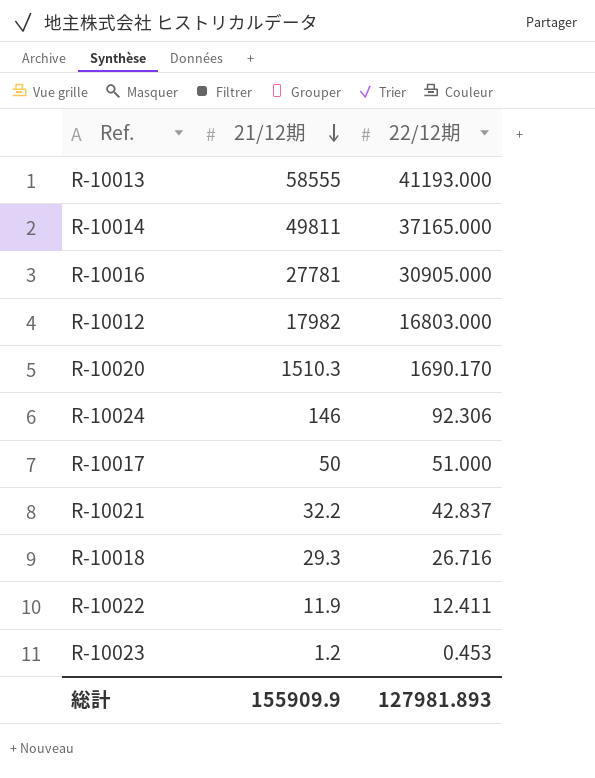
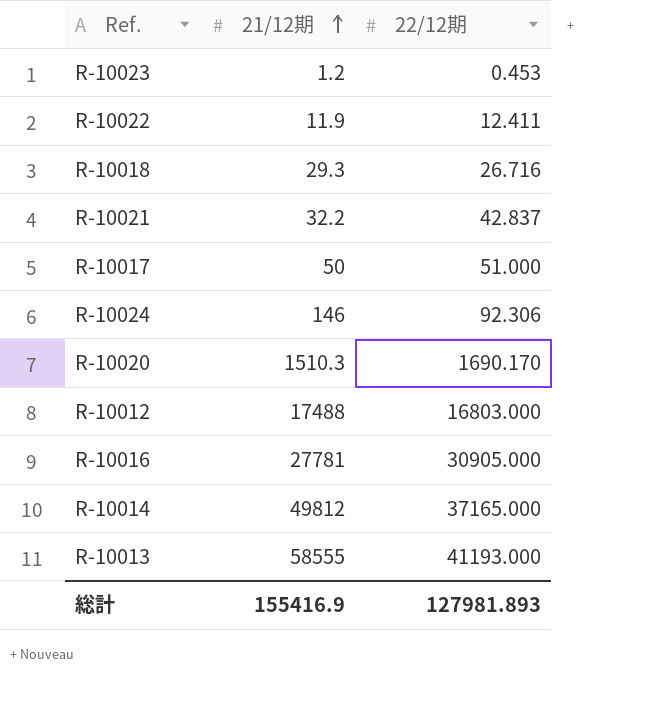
row order: 21/12期 descending -> 21/12期 ascending
R-10012 | 21/12期: 17982 -> 17488
R-10014 | 21/12期: 49811 -> 49812
総計 | 21/12期: 155909.9 -> 155416.9

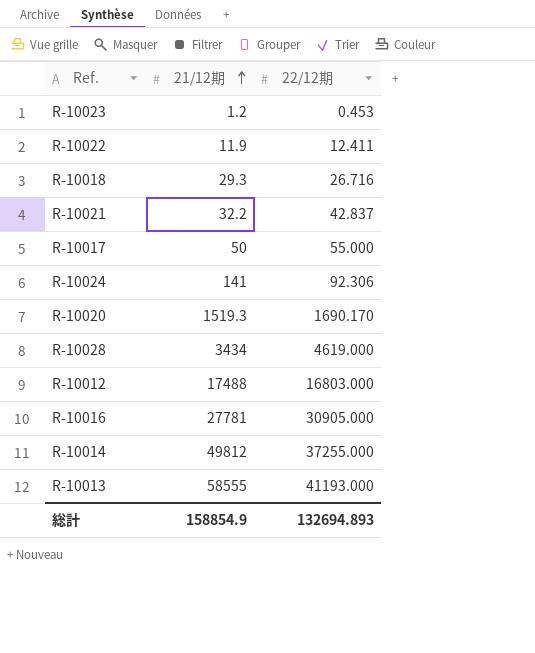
R-10017 | 22/12期: 51.000 -> 55.000
R-10024 | 21/12期: 146 -> 141
R-10020 | 21/12期: 1510.3 -> 1519.3
row R-10028: none -> 3434 | 4619.000
R-10014 | 22/12期: 37165.000 -> 37255.000
総計 | 21/12期: 155416.9 -> 158854.9
総計 | 22/12期: 127981.893 -> 132694.893

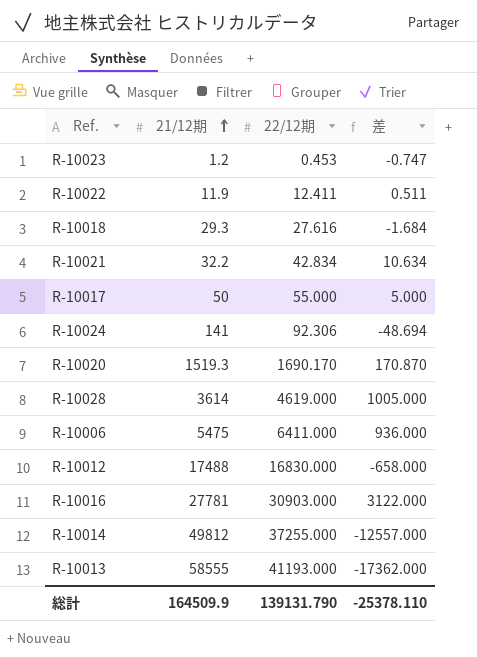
column 差 | formula: none -> [22/12期] - [21/12期]
R-10018 | 22/12期: 26.716 -> 27.616
R-10021 | 22/12期: 42.837 -> 42.834
R-10028 | 21/12期: 3434 -> 3614
row R-10006: none -> 5475 | 6411.000 | 936.000
R-10012 | 22/12期: 16803.000 -> 16830.000
R-10016 | 22/12期: 30905.000 -> 30903.000
総計 | 21/12期: 158854.9 -> 164509.9
総計 | 22/12期: 132694.893 -> 139131.790

